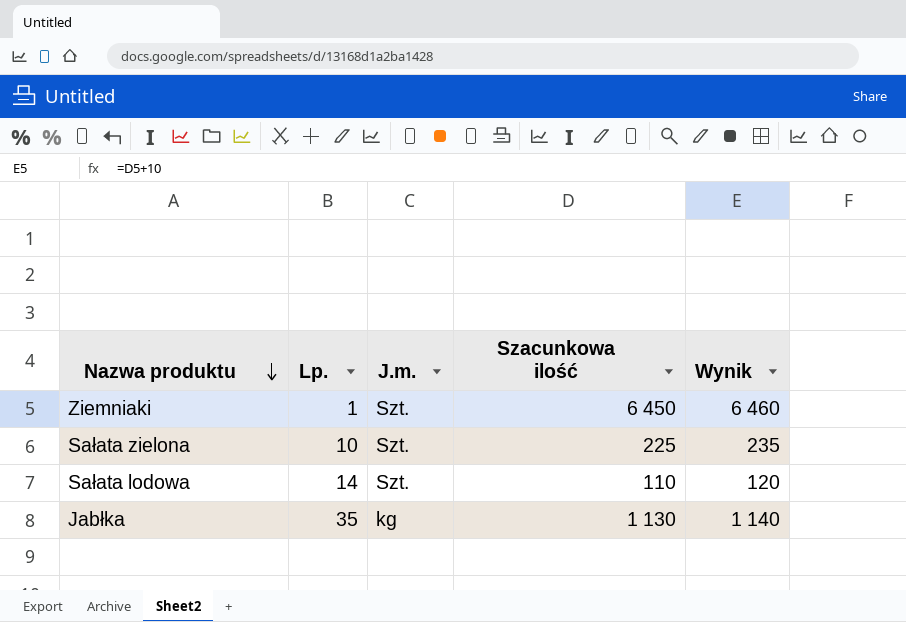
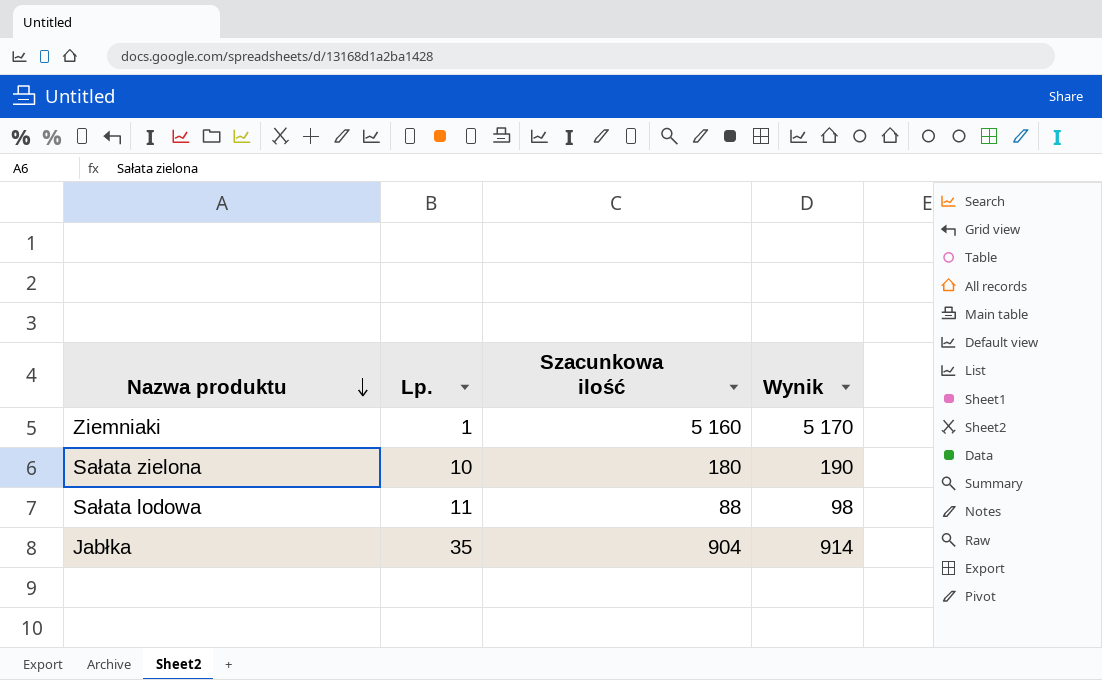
column J.m. | position: 3 -> none
Ziemniaki | Szacunkowa ilość: 6 450 -> 5 160
Ziemniaki | Wynik: 6 460 -> 5 170
Sałata zielona | Szacunkowa ilość: 225 -> 180
Sałata zielona | Wynik: 235 -> 190
Sałata lodowa | Lp.: 14 -> 11
Sałata lodowa | Szacunkowa ilość: 110 -> 88
Sałata lodowa | Wynik: 120 -> 98
Jabłka | Szacunkowa ilość: 1 130 -> 904
Jabłka | Wynik: 1 140 -> 914

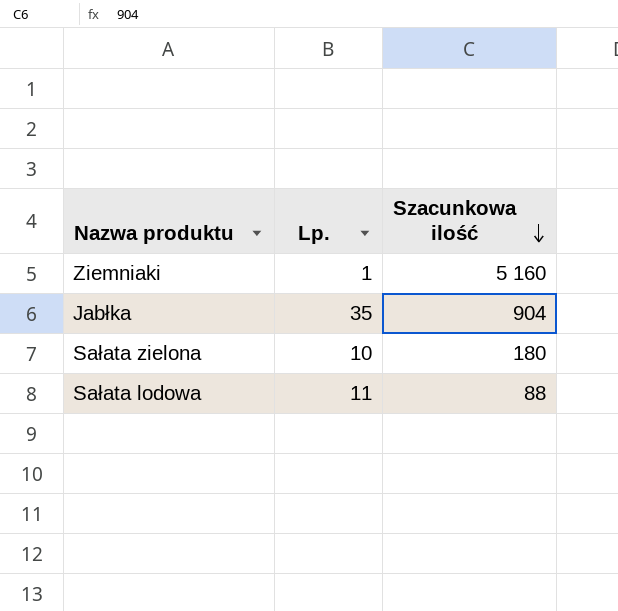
row order: Nazwa produktu descending -> Szacunkowa ilość descending
column Wynik | formula: [Szacunkowa ilość] + 10 -> none

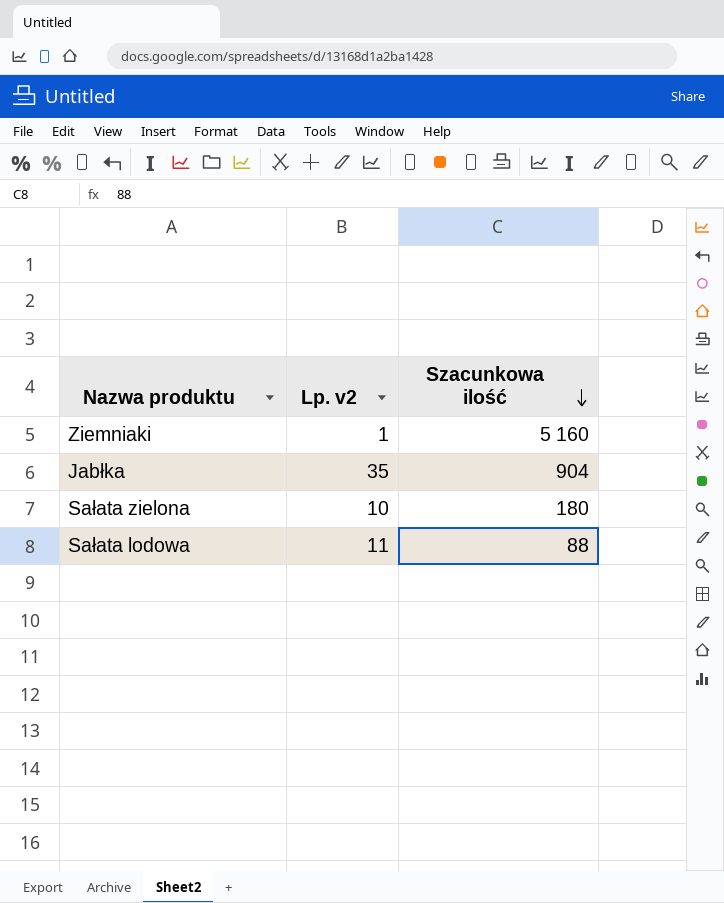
column name: Lp. -> Lp. v2

